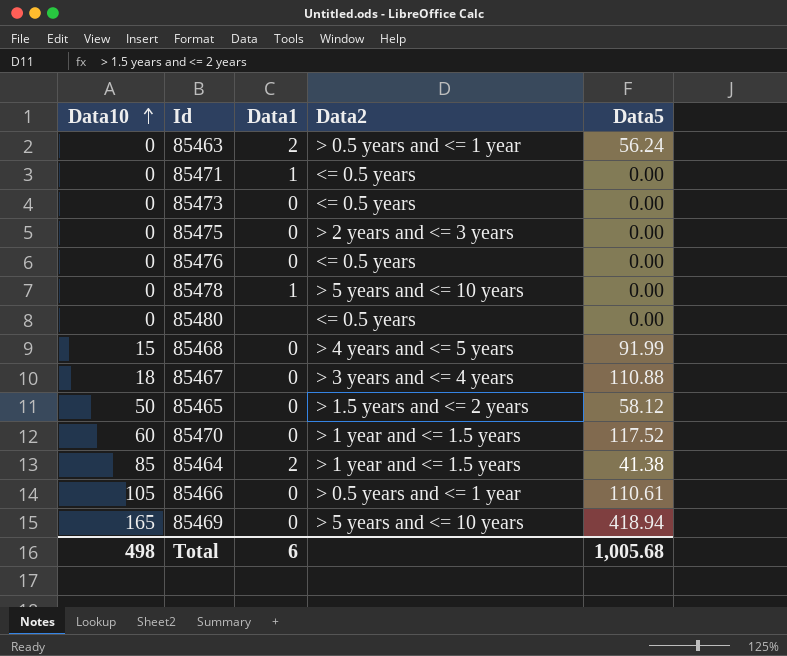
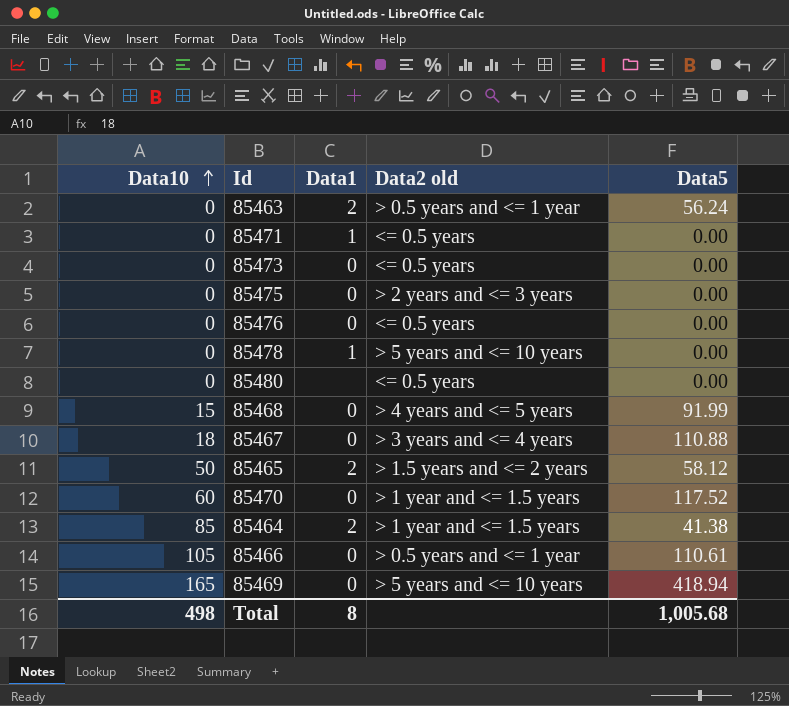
column name: Data2 -> Data2 old
85465 | Data1: 0 -> 2
Total | Data1: 6 -> 8

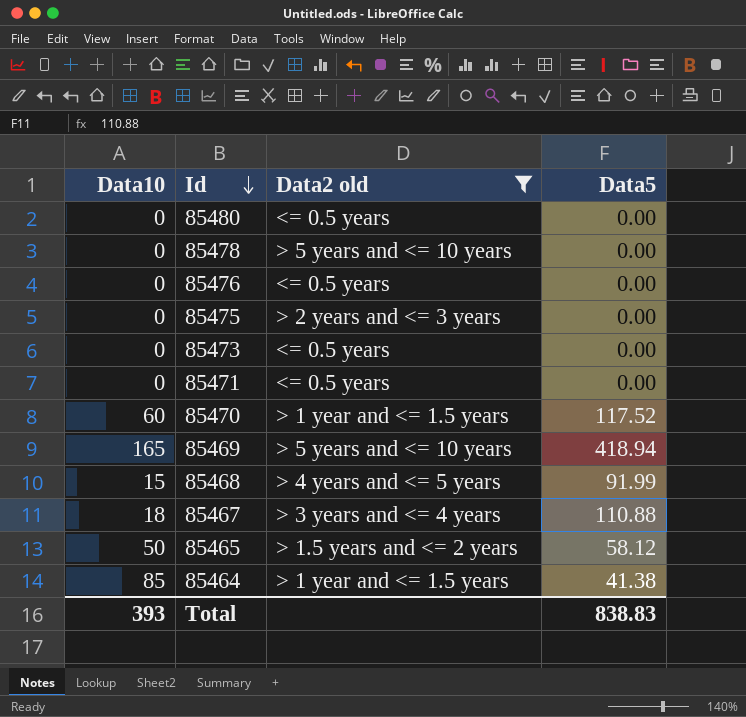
filter: none -> Data2 old != > 0.5 years and <= 1 year
row order: Data10 ascending -> Id descending
column Data1 | position: 3 -> none
Total | Data10: 498 -> 393
Total | Data5: 1,005.68 -> 838.83

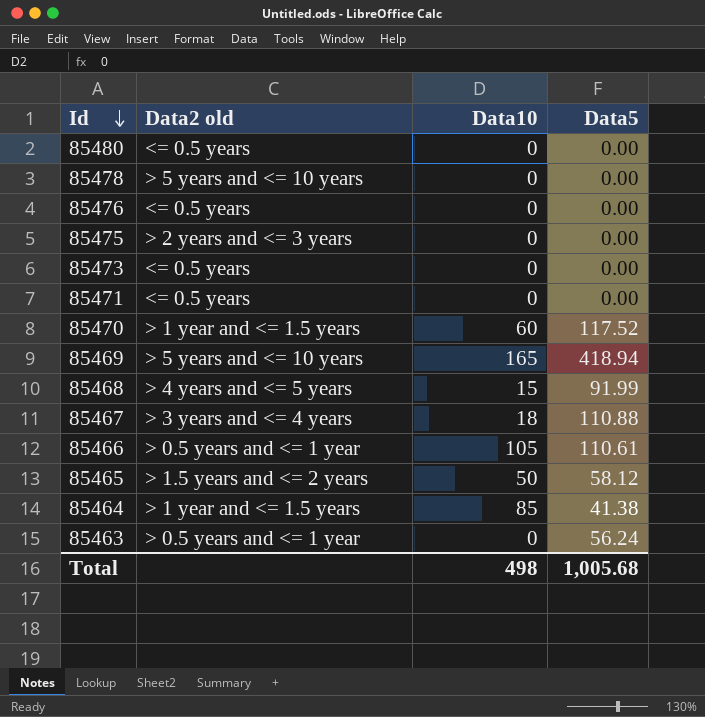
filter: Data2 old != > 0.5 years and <= 1 year -> none
column Data10 | position: 1 -> 3
Total | Data10: 393 -> 498
Total | Data5: 838.83 -> 1,005.68

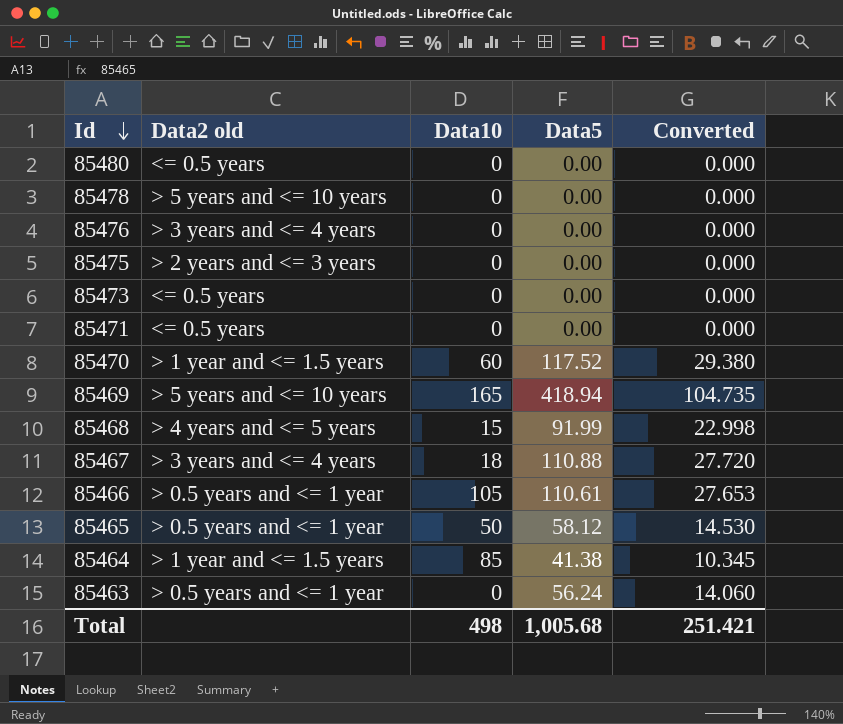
column Converted | formula: none -> [Data5] * 0.25
85476 | Data2 old: <= 0.5 years -> > 3 years and <= 4 years
85465 | Data2 old: > 1.5 years and <= 2 years -> > 0.5 years and <= 1 year

